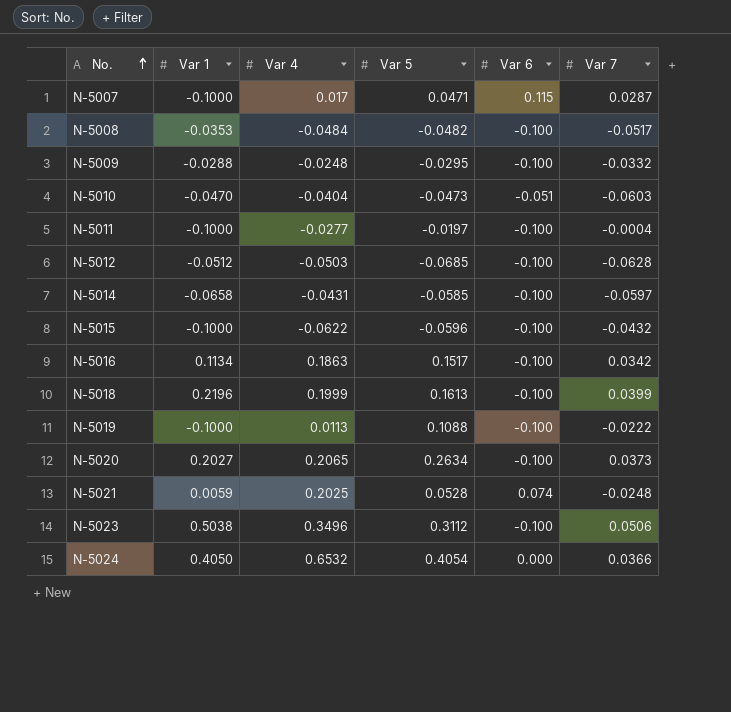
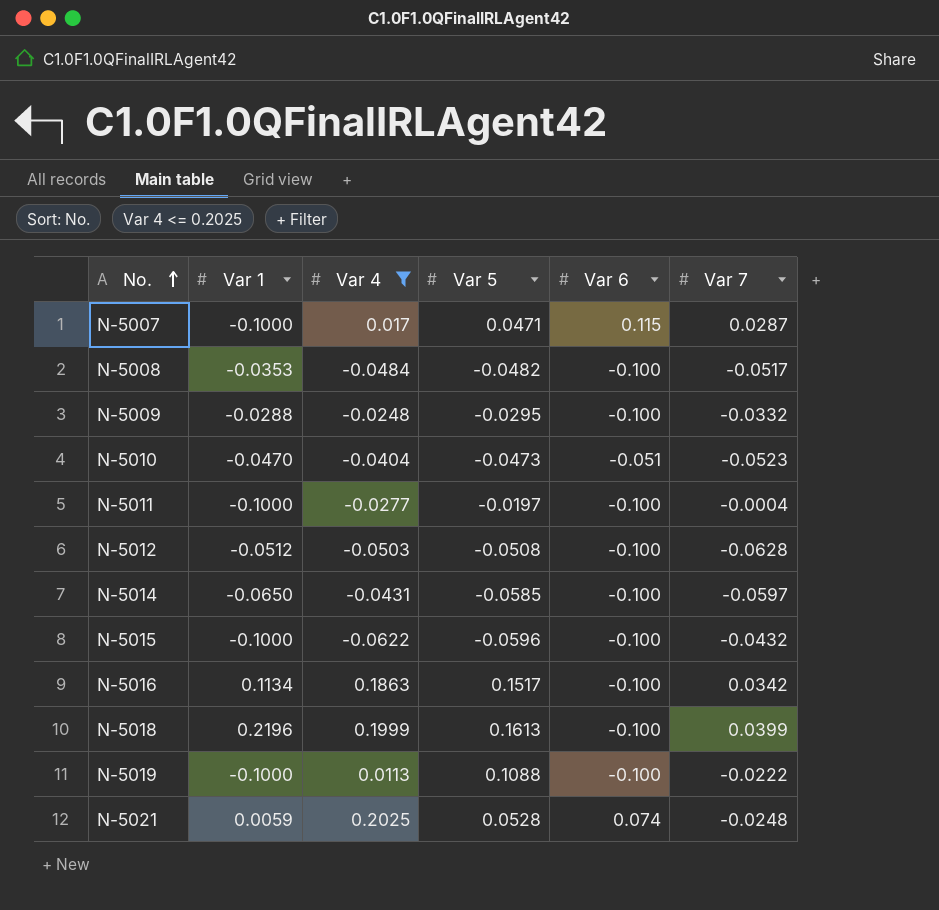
filter: none -> Var 4 <= 0.2025
N-5010 | Var 7: -0.0603 -> -0.0523
N-5012 | Var 5: -0.0685 -> -0.0508
N-5014 | Var 1: -0.0658 -> -0.0650

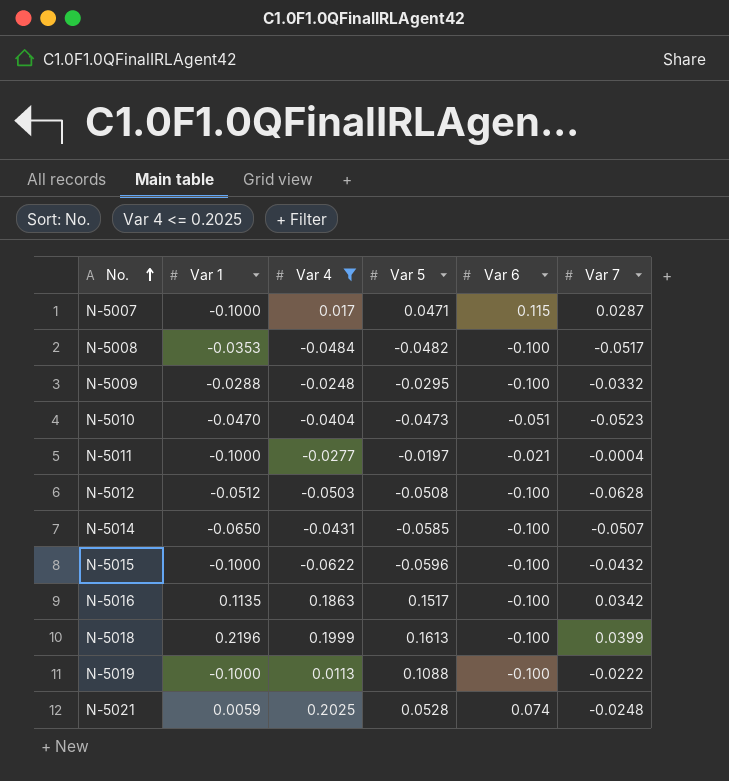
N-5011 | Var 6: -0.100 -> -0.021
N-5014 | Var 7: -0.0597 -> -0.0507
N-5016 | Var 1: 0.1134 -> 0.1135

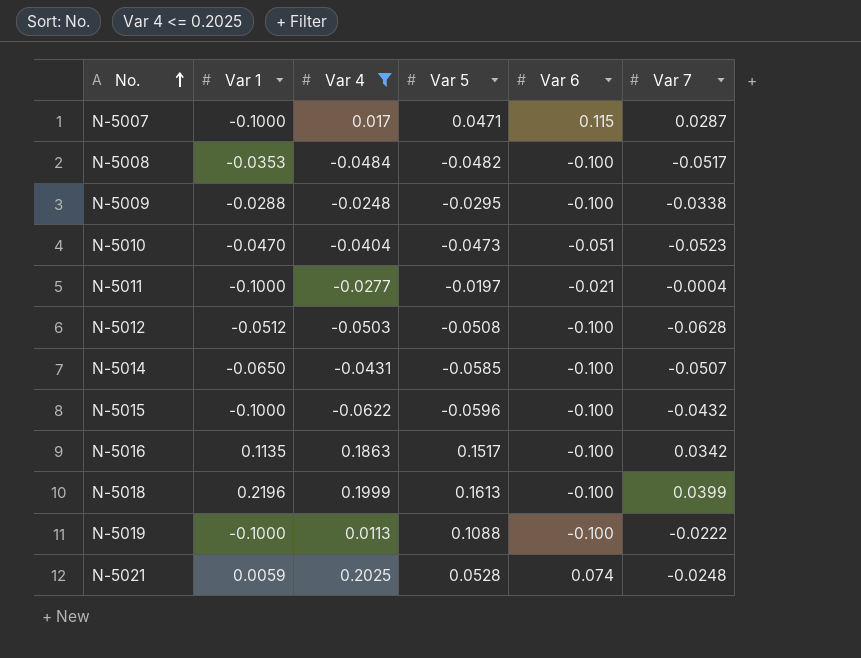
N-5009 | Var 7: -0.0332 -> -0.0338

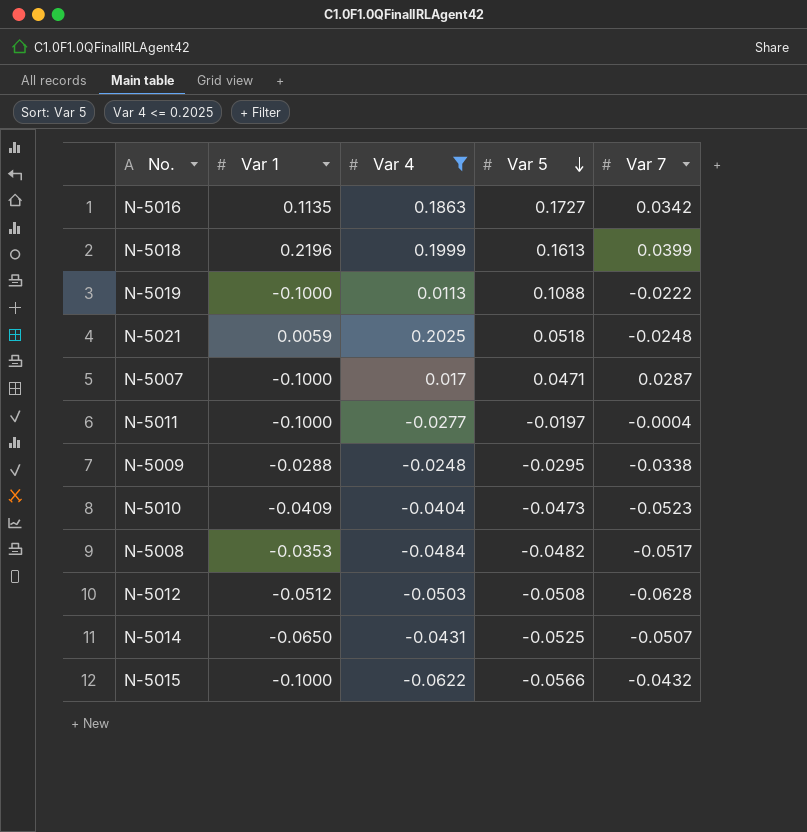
row order: No. ascending -> Var 5 descending
column Var 6 | position: 5 -> none
N-5016 | Var 5: 0.1517 -> 0.1727
N-5021 | Var 5: 0.0528 -> 0.0518
N-5010 | Var 1: -0.0470 -> -0.0409
N-5014 | Var 5: -0.0585 -> -0.0525
N-5015 | Var 5: -0.0596 -> -0.0566

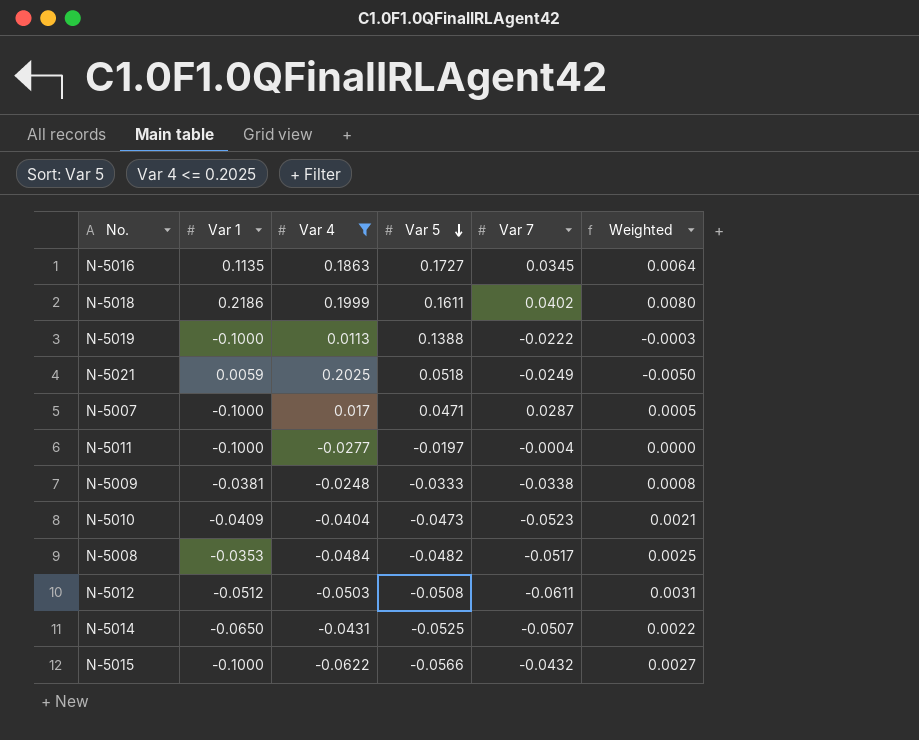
column Weighted | formula: none -> [Var 4] * [Var 7]
N-5016 | Var 7: 0.0342 -> 0.0345
N-5018 | Var 1: 0.2196 -> 0.2186
N-5018 | Var 5: 0.1613 -> 0.1611
N-5018 | Var 7: 0.0399 -> 0.0402
N-5019 | Var 5: 0.1088 -> 0.1388
N-5021 | Var 7: -0.0248 -> -0.0249
N-5009 | Var 1: -0.0288 -> -0.0381
N-5009 | Var 5: -0.0295 -> -0.0333
N-5012 | Var 7: -0.0628 -> -0.0611

